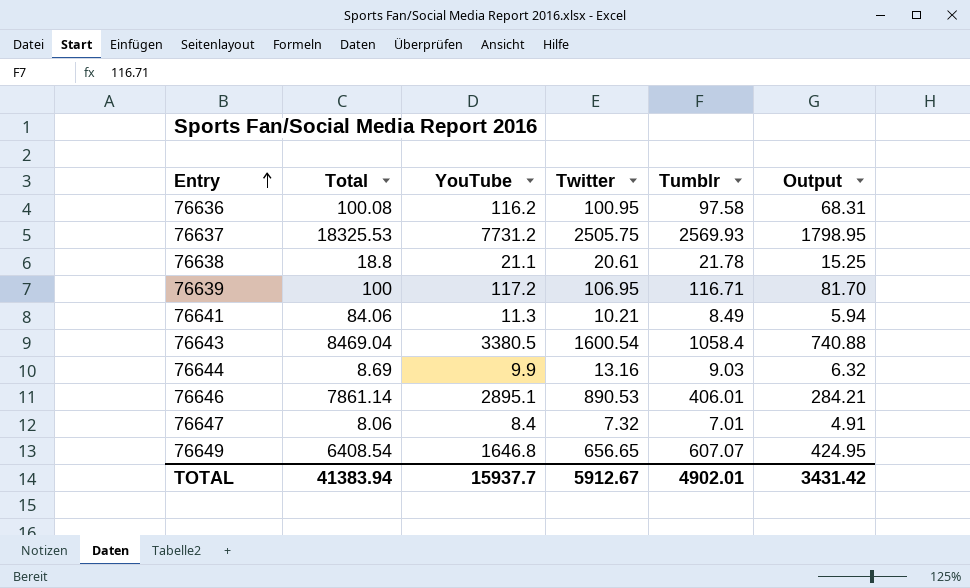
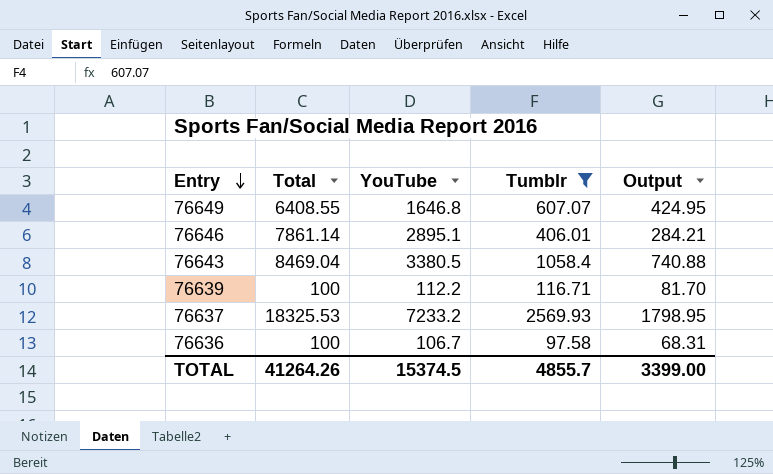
filter: none -> Tumblr >= 97.58
row order: Entry ascending -> Entry descending
column Twitter | position: 4 -> none
76649 | Total: 6408.54 -> 6408.55
76639 | YouTube: 117.2 -> 112.2
76637 | YouTube: 7731.2 -> 7233.2
76636 | Total: 100.08 -> 100
76636 | YouTube: 116.2 -> 106.7
TOTAL | Total: 41383.94 -> 41264.26
TOTAL | YouTube: 15937.7 -> 15374.5
TOTAL | Tumblr: 4902.01 -> 4855.7
TOTAL | Output: 3431.42 -> 3399.00

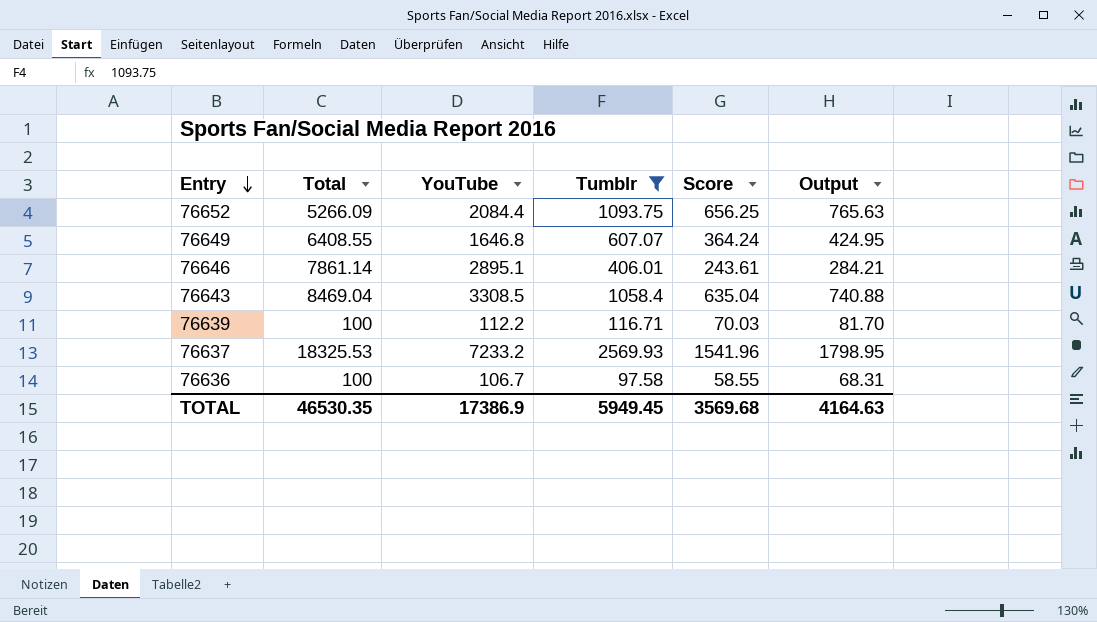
column Score | formula: none -> [Tumblr] * 0.6
row 76652: none -> 5266.09 | 2084.4 | 1093.75 | 656.25 | 765.63
76643 | YouTube: 3380.5 -> 3308.5
TOTAL | Total: 41264.26 -> 46530.35
TOTAL | YouTube: 15374.5 -> 17386.9
TOTAL | Tumblr: 4855.7 -> 5949.45
TOTAL | Output: 3399.00 -> 4164.63

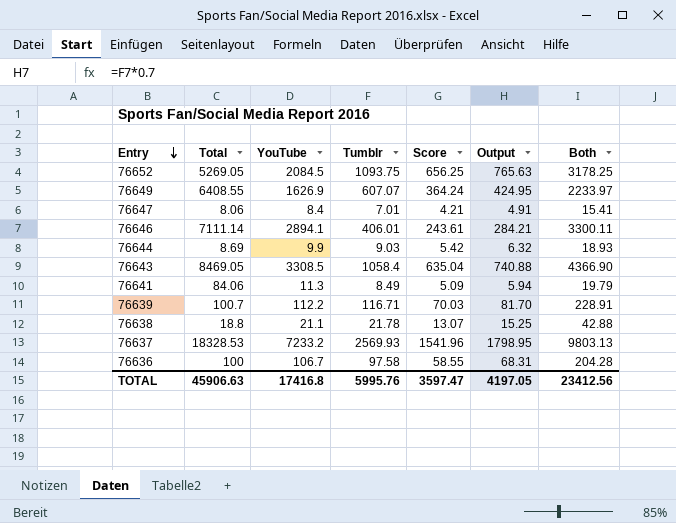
filter: Tumblr >= 97.58 -> none
column Both | formula: none -> [YouTube] + [Tumblr]
76652 | Total: 5266.09 -> 5269.05
76652 | YouTube: 2084.4 -> 2084.5
76649 | YouTube: 1646.8 -> 1626.9
76646 | Total: 7861.14 -> 7111.14
76646 | YouTube: 2895.1 -> 2894.1
76643 | Total: 8469.04 -> 8469.05
76639 | Total: 100 -> 100.7
76637 | Total: 18325.53 -> 18328.53
TOTAL | Total: 46530.35 -> 45906.63
TOTAL | YouTube: 17386.9 -> 17416.8
TOTAL | Tumblr: 5949.45 -> 5995.76
TOTAL | Score: 3569.68 -> 3597.47
TOTAL | Output: 4164.63 -> 4197.05

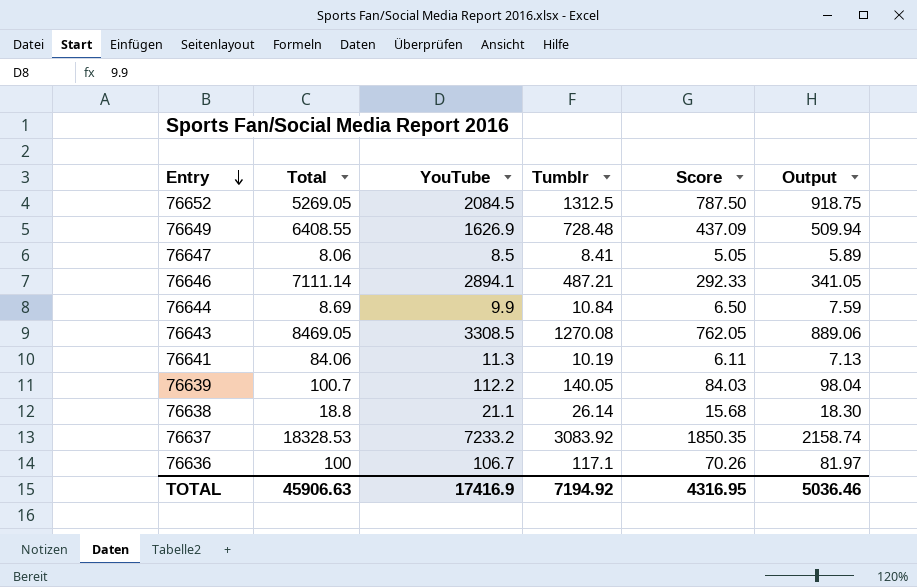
column Both | formula: [YouTube] + [Tumblr] -> none
76652 | Tumblr: 1093.75 -> 1312.5
76652 | Score: 656.25 -> 787.50
76652 | Output: 765.63 -> 918.75
76649 | Tumblr: 607.07 -> 728.48
76649 | Score: 364.24 -> 437.09
76649 | Output: 424.95 -> 509.94
76647 | YouTube: 8.4 -> 8.5
76647 | Tumblr: 7.01 -> 8.41
76647 | Score: 4.21 -> 5.05
76647 | Output: 4.91 -> 5.89
76646 | Tumblr: 406.01 -> 487.21
76646 | Score: 243.61 -> 292.33
76646 | Output: 284.21 -> 341.05
76644 | Tumblr: 9.03 -> 10.84
76644 | Score: 5.42 -> 6.50
76644 | Output: 6.32 -> 7.59
76643 | Tumblr: 1058.4 -> 1270.08
76643 | Score: 635.04 -> 762.05
76643 | Output: 740.88 -> 889.06
76641 | Tumblr: 8.49 -> 10.19
76641 | Score: 5.09 -> 6.11
76641 | Output: 5.94 -> 7.13
76639 | Tumblr: 116.71 -> 140.05
76639 | Score: 70.03 -> 84.03
76639 | Output: 81.70 -> 98.04
76638 | Tumblr: 21.78 -> 26.14
76638 | Score: 13.07 -> 15.68
76638 | Output: 15.25 -> 18.30
76637 | Tumblr: 2569.93 -> 3083.92
76637 | Score: 1541.96 -> 1850.35
76637 | Output: 1798.95 -> 2158.74
76636 | Tumblr: 97.58 -> 117.1
76636 | Score: 58.55 -> 70.26
76636 | Output: 68.31 -> 81.97
TOTAL | YouTube: 17416.8 -> 17416.9
TOTAL | Tumblr: 5995.76 -> 7194.92
TOTAL | Score: 3597.47 -> 4316.95
TOTAL | Output: 4197.05 -> 5036.46

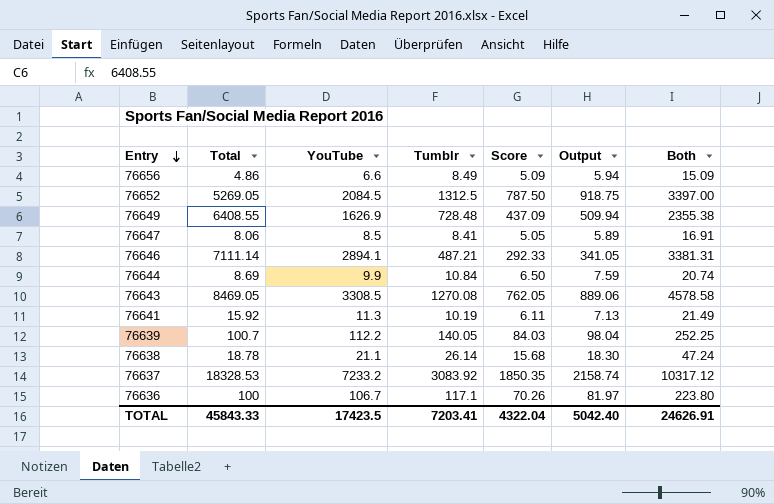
column Both | formula: none -> [YouTube] + [Tumblr]
row 76656: none -> 4.86 | 6.6 | 8.49 | 5.09 | 5.94 | 15.09
76641 | Total: 84.06 -> 15.92
76638 | Total: 18.8 -> 18.78
TOTAL | Total: 45906.63 -> 45843.33
TOTAL | YouTube: 17416.9 -> 17423.5
TOTAL | Tumblr: 7194.92 -> 7203.41
TOTAL | Score: 4316.95 -> 4322.04
TOTAL | Output: 5036.46 -> 5042.40

